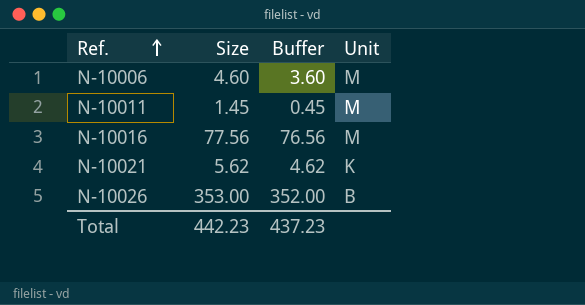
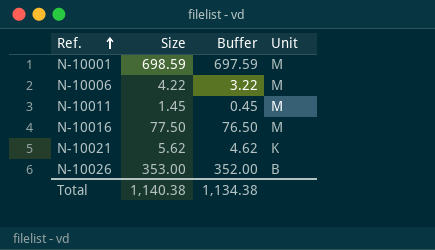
row N-10001: none -> 698.59 | 697.59 | M
N-10006 | Size: 4.60 -> 4.22
N-10006 | Buffer: 3.60 -> 3.22
N-10016 | Size: 77.56 -> 77.50
N-10016 | Buffer: 76.56 -> 76.50
Total | Size: 442.23 -> 1,140.38
Total | Buffer: 437.23 -> 1,134.38

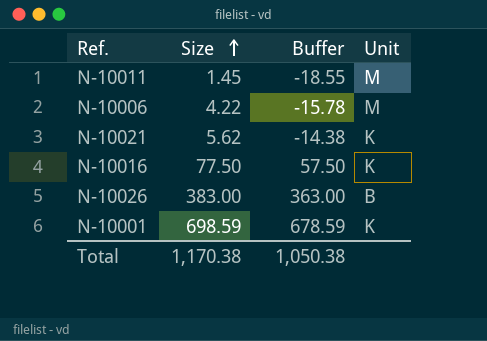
row order: Ref. ascending -> Size ascending
column Buffer | formula: [Size] - 1 -> [Size] - 20
N-10016 | Unit: M -> K
N-10026 | Size: 353.00 -> 383.00
N-10001 | Unit: M -> K
Total | Size: 1,140.38 -> 1,170.38
Total | Buffer: 1,134.38 -> 1,050.38

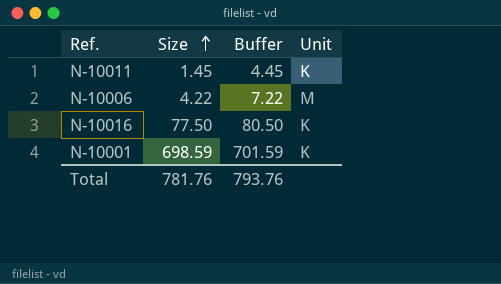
column Buffer | formula: [Size] - 20 -> [Size] + 3
row N-10021: 5.62 | -14.38 | K -> none
row N-10026: 383.00 | 363.00 | B -> none
N-10011 | Unit: M -> K
Total | Size: 1,170.38 -> 781.76
Total | Buffer: 1,050.38 -> 793.76

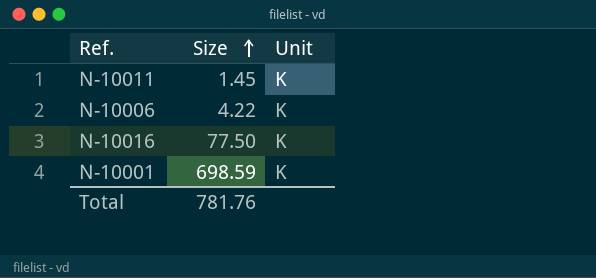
column Buffer | formula: [Size] + 3 -> none
N-10006 | Unit: M -> K

